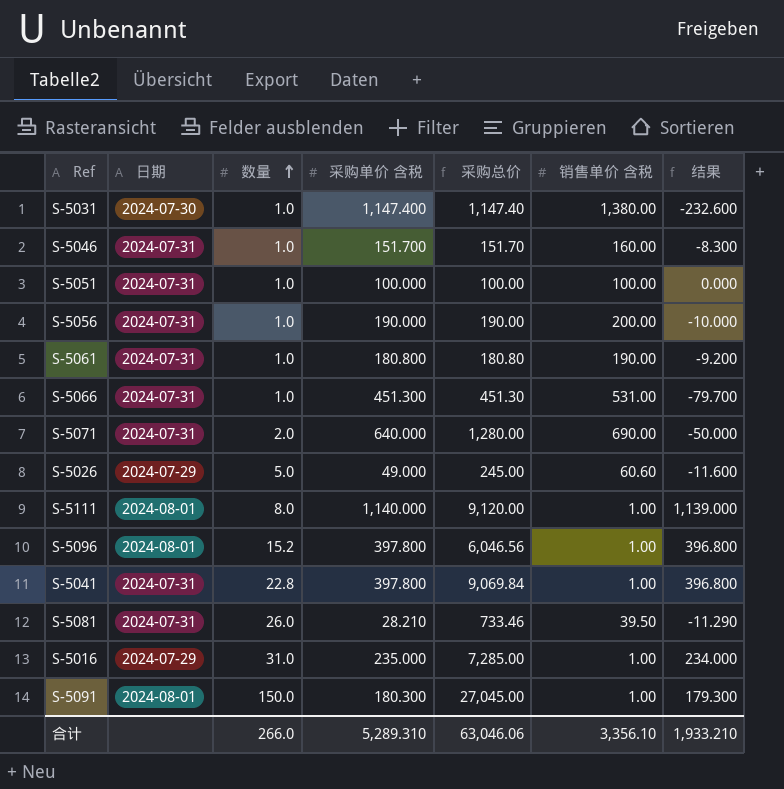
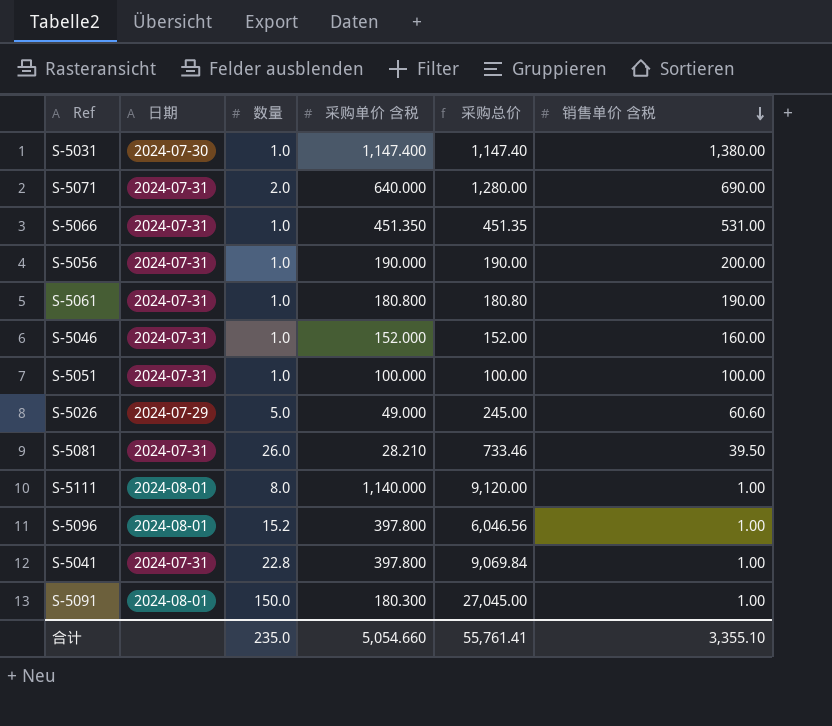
row order: 数量 ascending -> 销售单价 含税 descending
column 结果 | formula: [采购单价 含税] - [销售单价 含税] -> none
row S-5016: 2024-07-29 | 31.0 | 235.000 | 7,285.00 | 1.00 | 234.000 -> none
S-5066 | 采购单价 含税: 451.300 -> 451.350
S-5066 | 采购总价: 451.30 -> 451.35
S-5046 | 采购单价 含税: 151.700 -> 152.000
S-5046 | 采购总价: 151.70 -> 152.00
合计 | 数量: 266.0 -> 235.0
合计 | 采购单价 含税: 5,289.310 -> 5,054.660
合计 | 采购总价: 63,046.06 -> 55,761.41
合计 | 销售单价 含税: 3,356.10 -> 3,355.10

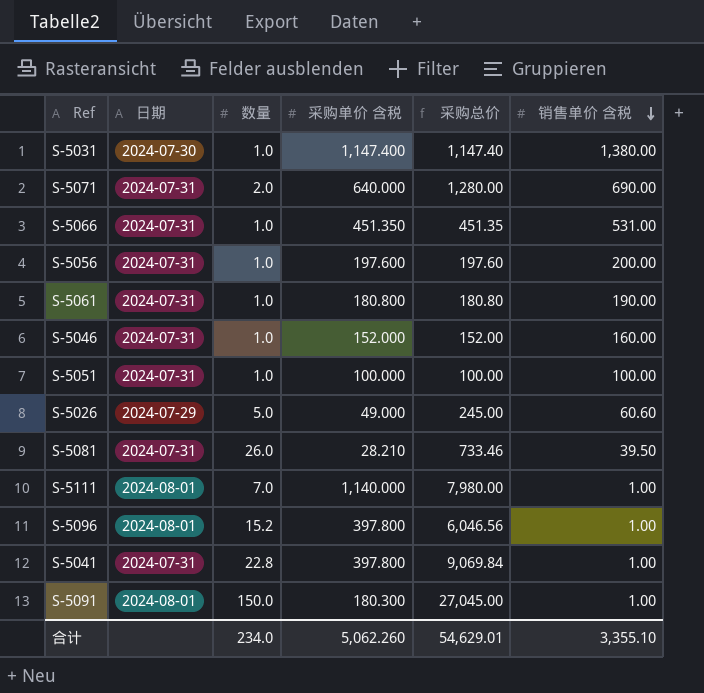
S-5056 | 采购单价 含税: 190.000 -> 197.600
S-5056 | 采购总价: 190.00 -> 197.60
S-5111 | 数量: 8.0 -> 7.0
S-5111 | 采购总价: 9,120.00 -> 7,980.00
合计 | 数量: 235.0 -> 234.0
合计 | 采购单价 含税: 5,054.660 -> 5,062.260
合计 | 采购总价: 55,761.41 -> 54,629.01

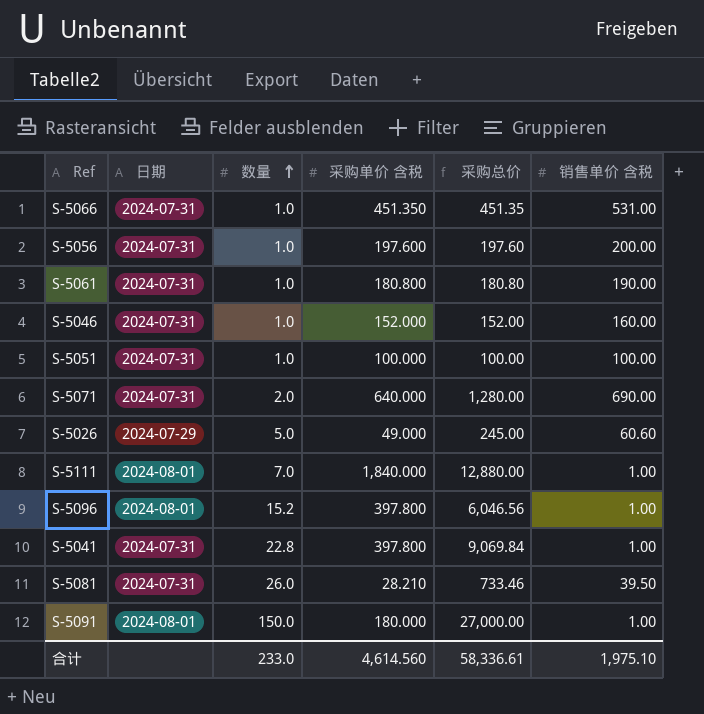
row order: 销售单价 含税 descending -> 数量 ascending
row S-5031: 2024-07-30 | 1.0 | 1,147.400 | 1,147.40 | 1,380.00 -> none
S-5111 | 采购单价 含税: 1,140.000 -> 1,840.000
S-5111 | 采购总价: 7,980.00 -> 12,880.00
S-5091 | 采购单价 含税: 180.300 -> 180.000
S-5091 | 采购总价: 27,045.00 -> 27,000.00
合计 | 数量: 234.0 -> 233.0
合计 | 采购单价 含税: 5,062.260 -> 4,614.560
合计 | 采购总价: 54,629.01 -> 58,336.61
合计 | 销售单价 含税: 3,355.10 -> 1,975.10

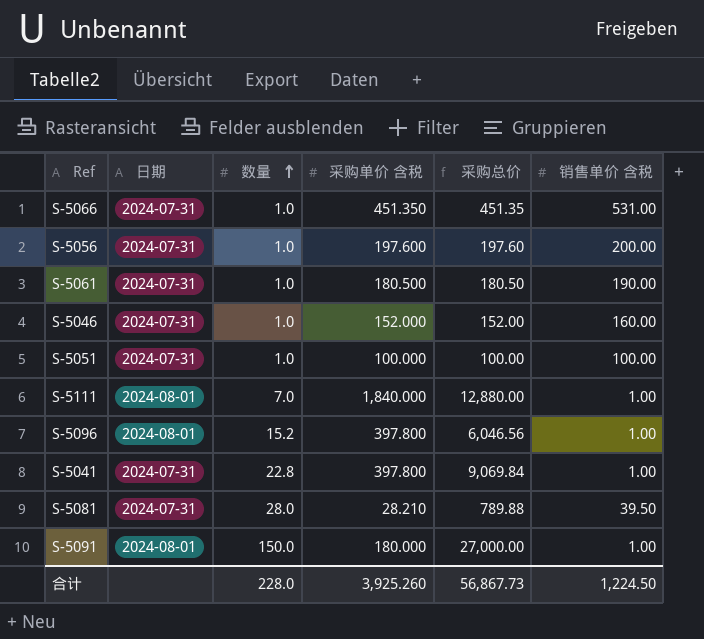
row S-5071: 2024-07-31 | 2.0 | 640.000 | 1,280.00 | 690.00 -> none
row S-5026: 2024-07-29 | 5.0 | 49.000 | 245.00 | 60.60 -> none
S-5061 | 采购单价 含税: 180.800 -> 180.500
S-5061 | 采购总价: 180.80 -> 180.50
S-5081 | 数量: 26.0 -> 28.0
S-5081 | 采购总价: 733.46 -> 789.88
合计 | 数量: 233.0 -> 228.0
合计 | 采购单价 含税: 4,614.560 -> 3,925.260
合计 | 采购总价: 58,336.61 -> 56,867.73
合计 | 销售单价 含税: 1,975.10 -> 1,224.50

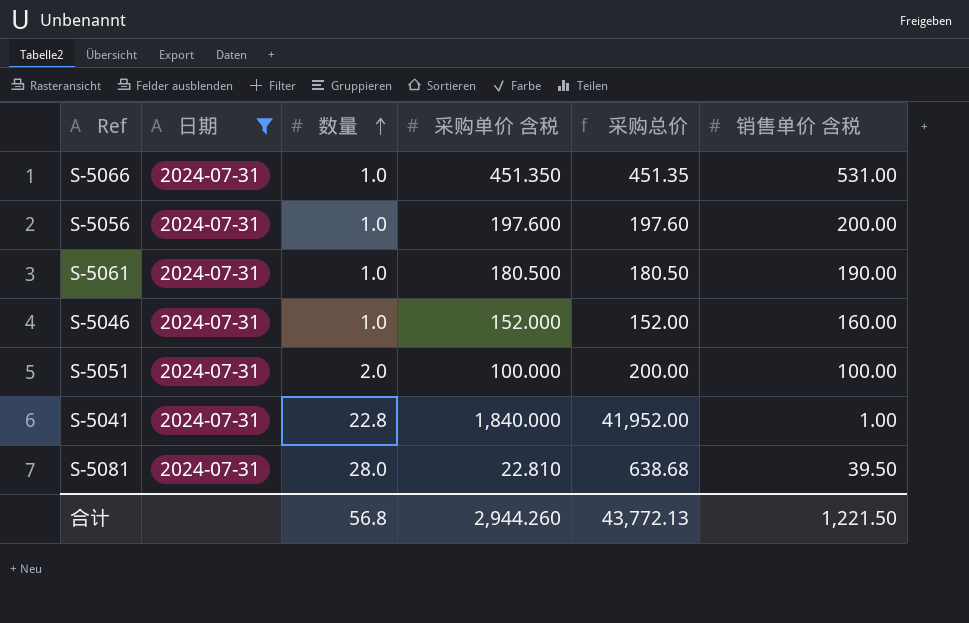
filter: none -> 日期 = 2024-07-31
S-5051 | 数量: 1.0 -> 2.0
S-5051 | 采购总价: 100.00 -> 200.00
S-5041 | 采购单价 含税: 397.800 -> 1,840.000
S-5041 | 采购总价: 9,069.84 -> 41,952.00
S-5081 | 采购单价 含税: 28.210 -> 22.810
S-5081 | 采购总价: 789.88 -> 638.68
合计 | 数量: 228.0 -> 56.8
合计 | 采购单价 含税: 3,925.260 -> 2,944.260
合计 | 采购总价: 56,867.73 -> 43,772.13
合计 | 销售单价 含税: 1,224.50 -> 1,221.50

